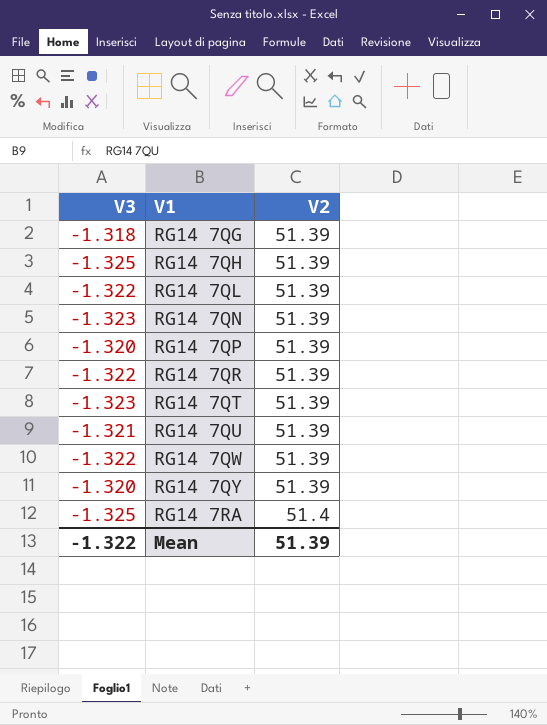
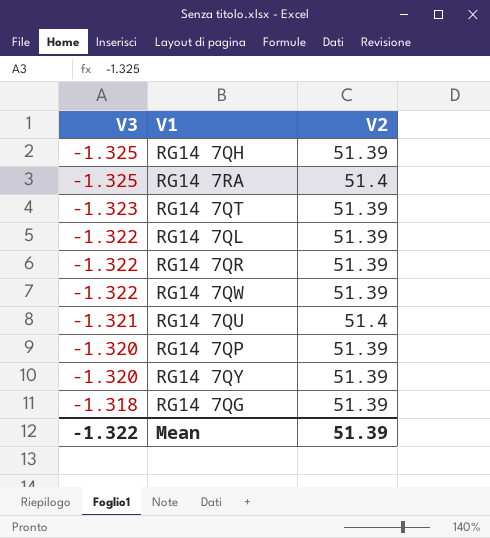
row order: V1 ascending -> V3 ascending
row RG14 7QN: -1.323 | 51.39 -> none
RG14 7QU | V2: 51.39 -> 51.4

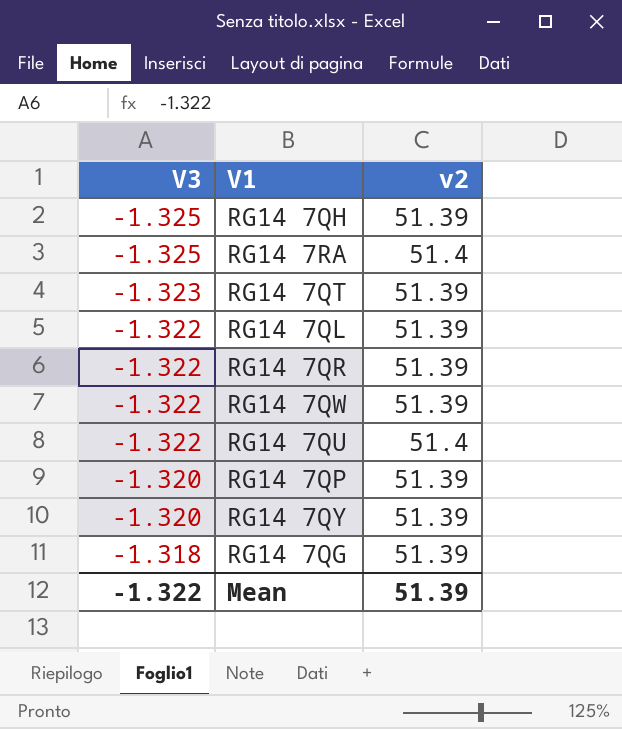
column name: V2 -> v2
RG14 7QU | V3: -1.321 -> -1.322

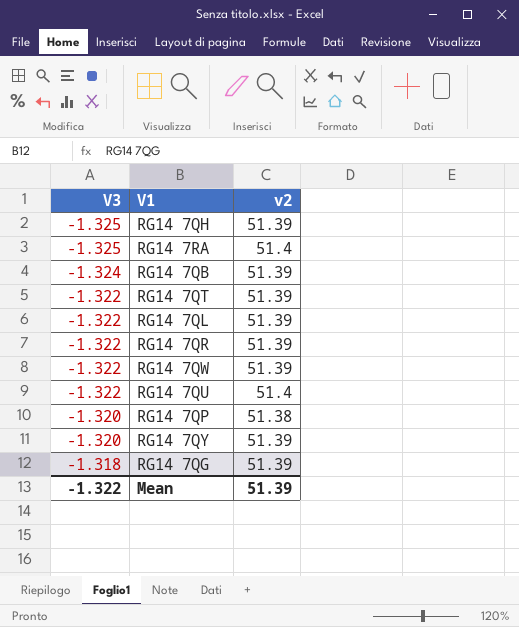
row RG14 7QB: none -> -1.324 | 51.39
RG14 7QT | V3: -1.323 -> -1.322
RG14 7QP | v2: 51.39 -> 51.38

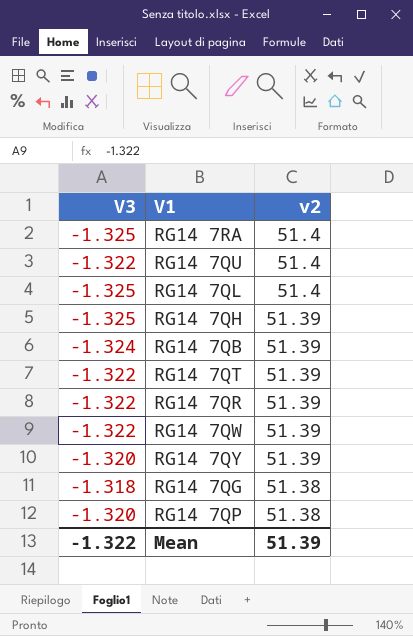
row order: V3 ascending -> v2 descending
RG14 7QL | V3: -1.322 -> -1.325
RG14 7QL | v2: 51.39 -> 51.4
RG14 7QG | v2: 51.39 -> 51.38

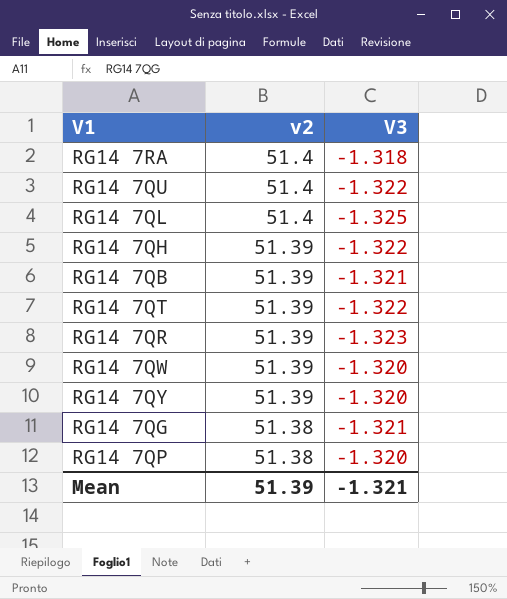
column V3 | position: 1 -> 3
RG14 7RA | V3: -1.325 -> -1.318
RG14 7QH | V3: -1.325 -> -1.322
RG14 7QB | V3: -1.324 -> -1.321
RG14 7QR | V3: -1.322 -> -1.323
RG14 7QW | V3: -1.322 -> -1.320
RG14 7QG | V3: -1.318 -> -1.321
Mean | V3: -1.322 -> -1.321

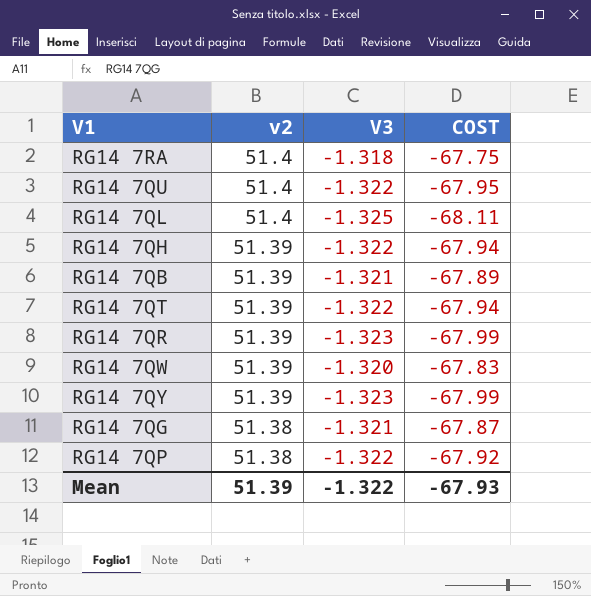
column COST | formula: none -> [v2] * [V3]
RG14 7QY | V3: -1.320 -> -1.323
RG14 7QP | V3: -1.320 -> -1.322
Mean | V3: -1.321 -> -1.322

